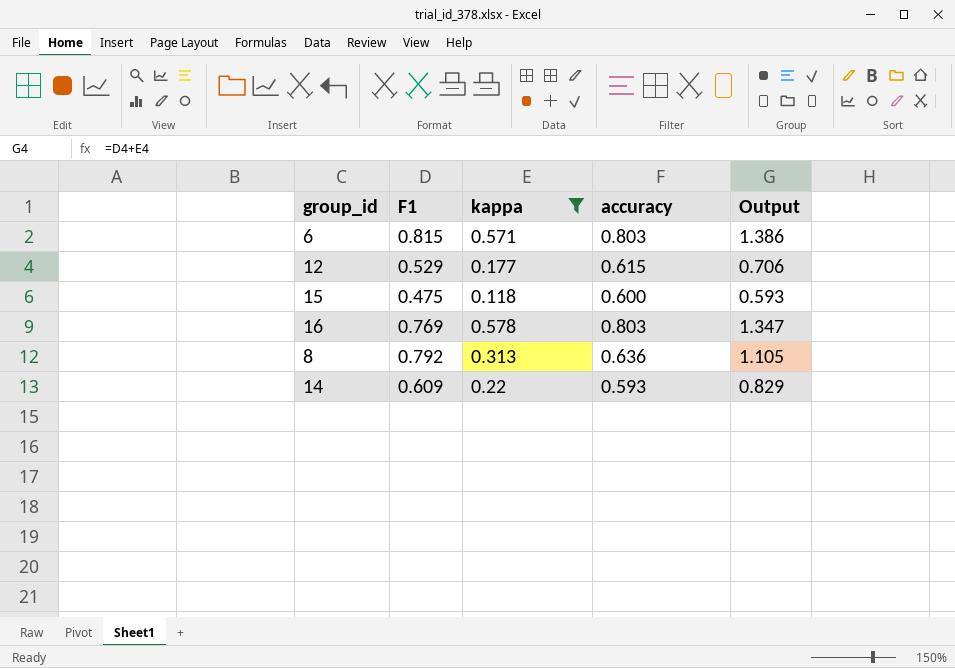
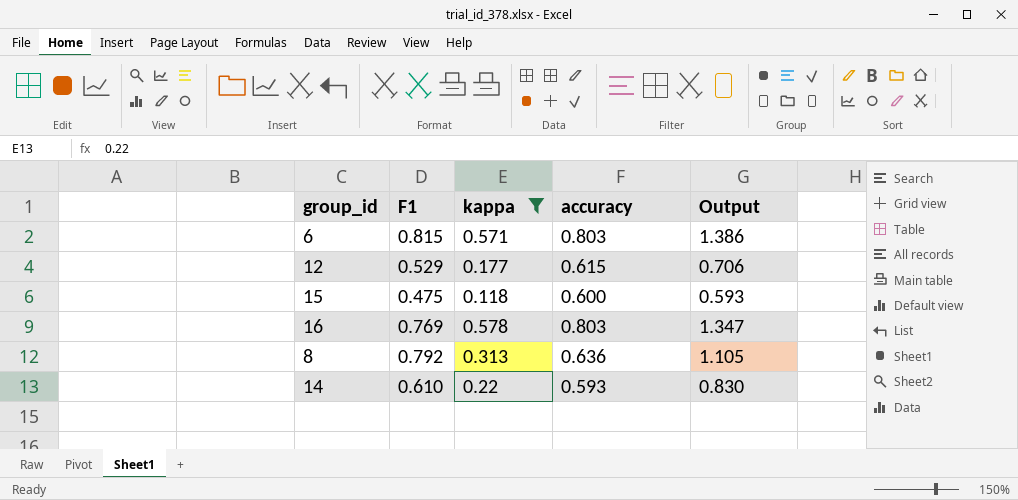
14 | F1: 0.609 -> 0.610
14 | Output: 0.829 -> 0.830

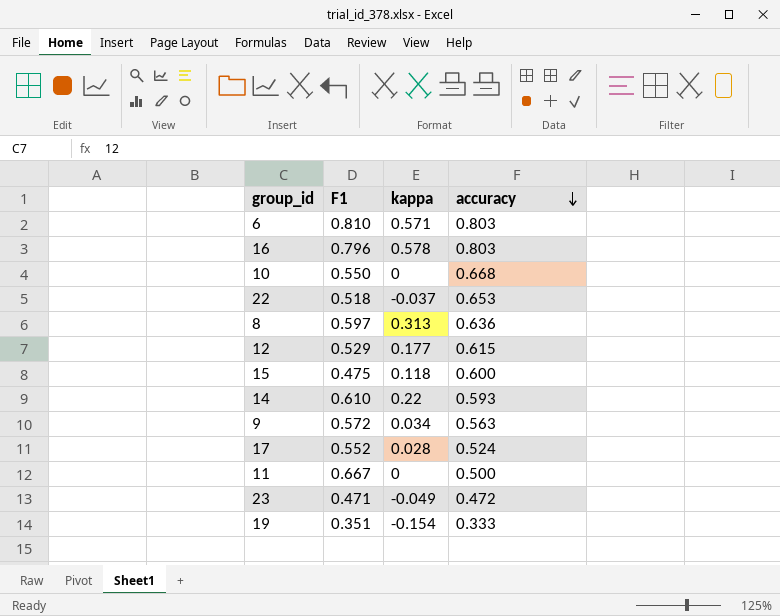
filter: kappa >= 0.118 -> none
row order: none -> accuracy descending
column Output | formula: [F1] + [kappa] -> none
6 | F1: 0.815 -> 0.810
16 | F1: 0.769 -> 0.796
8 | F1: 0.792 -> 0.597

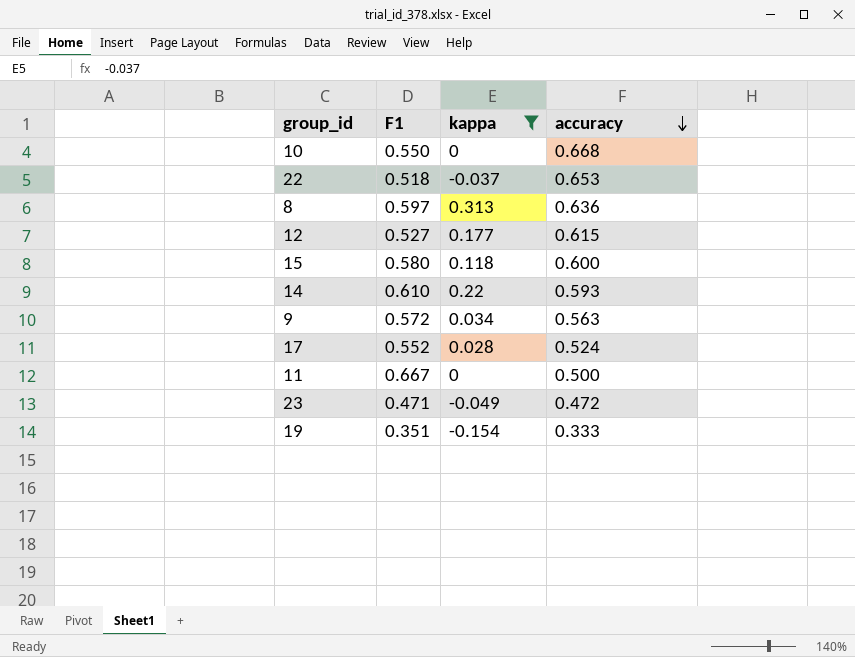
filter: none -> kappa <= 0.313
12 | F1: 0.529 -> 0.527
15 | F1: 0.475 -> 0.580

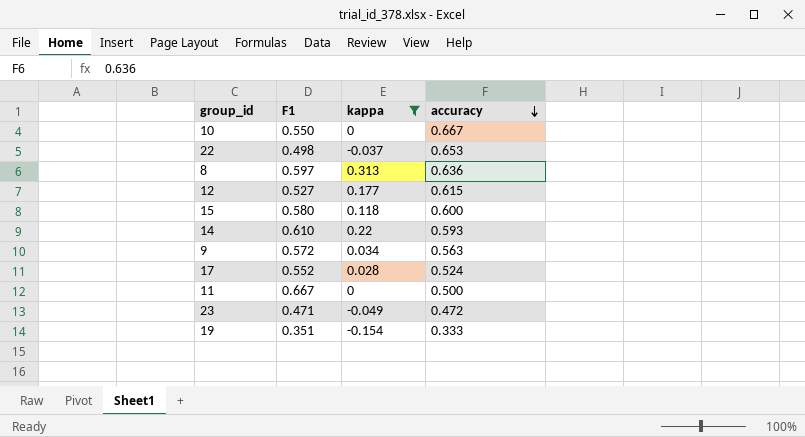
10 | accuracy: 0.668 -> 0.667
22 | F1: 0.518 -> 0.498

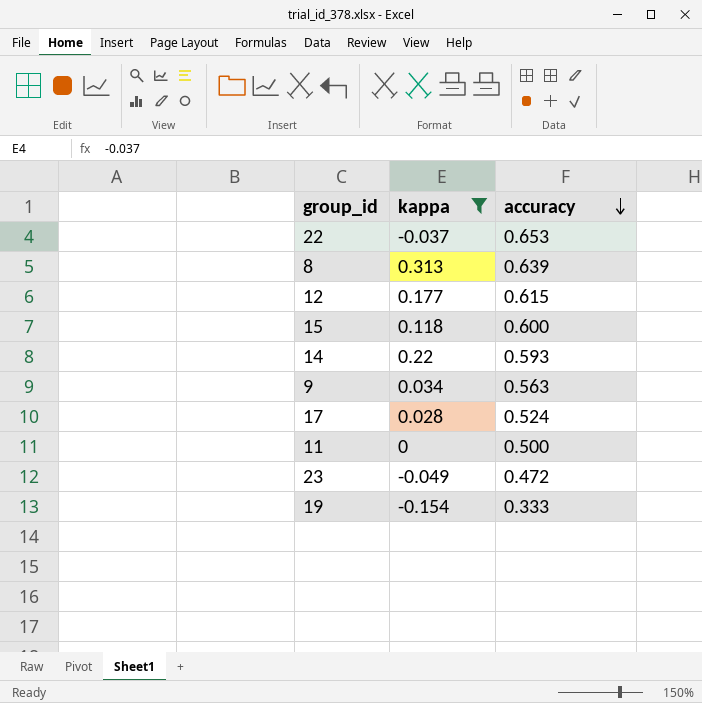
column F1 | position: 2 -> none
row 10: 0.550 | 0 | 0.667 -> none
8 | accuracy: 0.636 -> 0.639

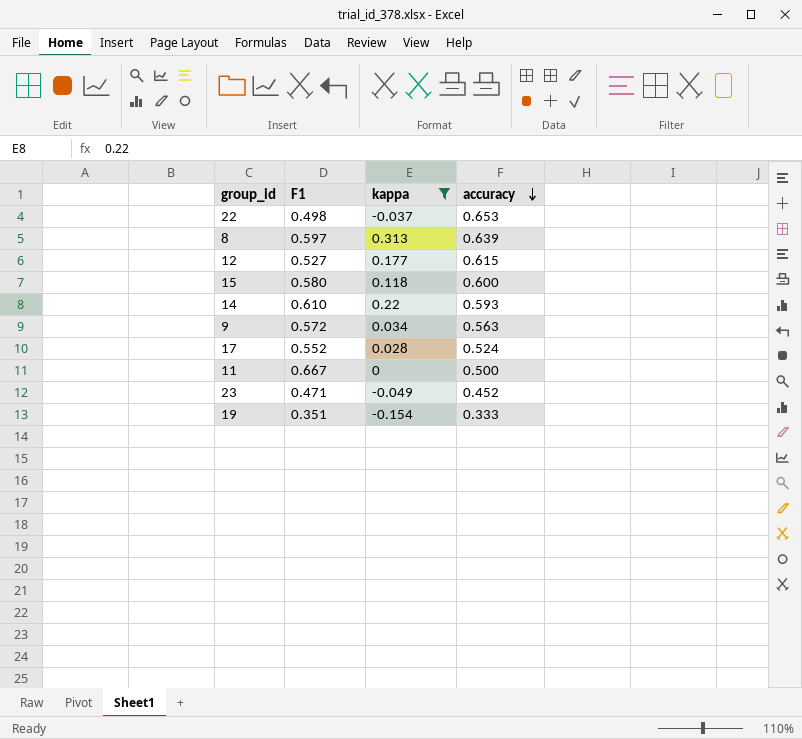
column F1 | position: none -> 2
23 | accuracy: 0.472 -> 0.452

